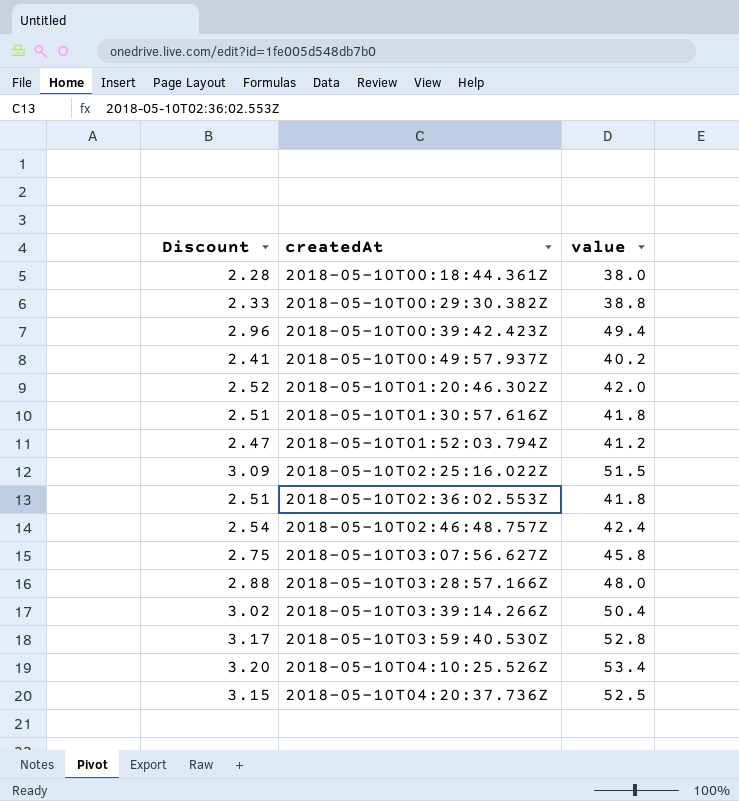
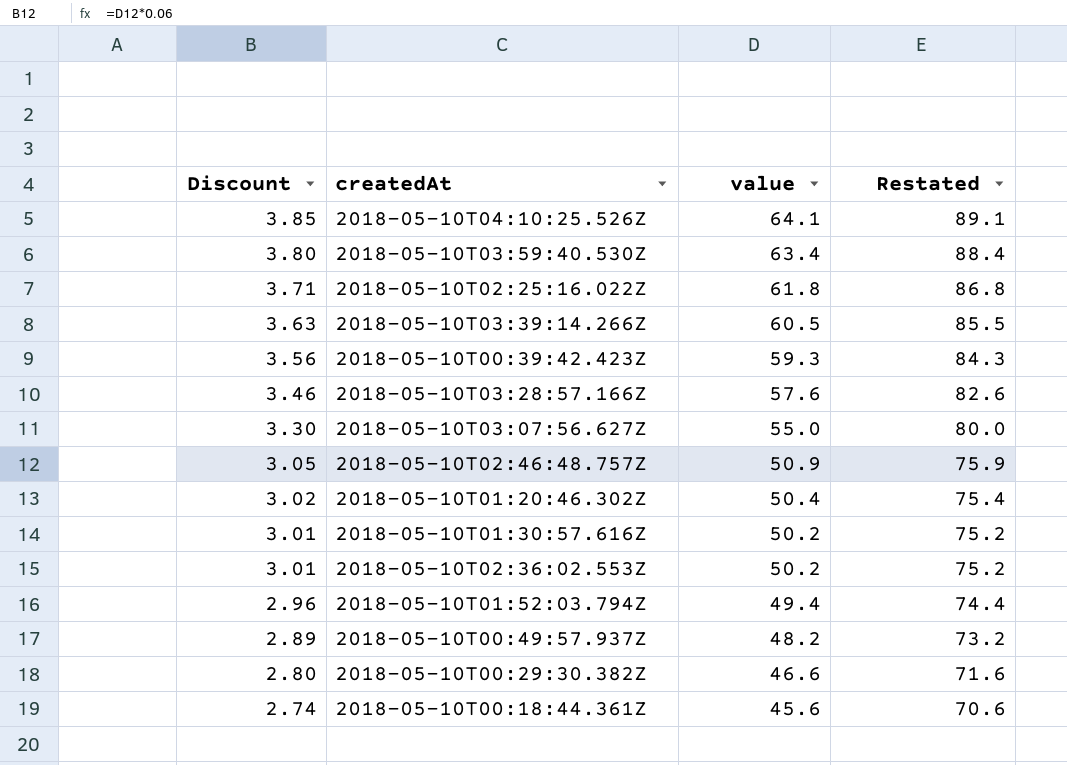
row order: createdAt ascending -> Discount descending
column Restated | formula: none -> [value] + 25
row 2018-05-10T04:20:37.736Z: 3.15 | 52.5 -> none
2018-05-10T04:10:25.526Z | Discount: 3.20 -> 3.85
2018-05-10T04:10:25.526Z | value: 53.4 -> 64.1
2018-05-10T03:59:40.530Z | Discount: 3.17 -> 3.80
2018-05-10T03:59:40.530Z | value: 52.8 -> 63.4
2018-05-10T02:25:16.022Z | Discount: 3.09 -> 3.71
2018-05-10T02:25:16.022Z | value: 51.5 -> 61.8
2018-05-10T03:39:14.266Z | Discount: 3.02 -> 3.63
2018-05-10T03:39:14.266Z | value: 50.4 -> 60.5
2018-05-10T00:39:42.423Z | Discount: 2.96 -> 3.56
2018-05-10T00:39:42.423Z | value: 49.4 -> 59.3
2018-05-10T03:28:57.166Z | Discount: 2.88 -> 3.46
2018-05-10T03:28:57.166Z | value: 48.0 -> 57.6
2018-05-10T03:07:56.627Z | Discount: 2.75 -> 3.30
2018-05-10T03:07:56.627Z | value: 45.8 -> 55.0
2018-05-10T02:46:48.757Z | Discount: 2.54 -> 3.05
2018-05-10T02:46:48.757Z | value: 42.4 -> 50.9
2018-05-10T01:20:46.302Z | Discount: 2.52 -> 3.02
2018-05-10T01:20:46.302Z | value: 42.0 -> 50.4
2018-05-10T01:30:57.616Z | Discount: 2.51 -> 3.01
2018-05-10T01:30:57.616Z | value: 41.8 -> 50.2
2018-05-10T02:36:02.553Z | Discount: 2.51 -> 3.01
2018-05-10T02:36:02.553Z | value: 41.8 -> 50.2
2018-05-10T01:52:03.794Z | Discount: 2.47 -> 2.96
2018-05-10T01:52:03.794Z | value: 41.2 -> 49.4
2018-05-10T00:49:57.937Z | Discount: 2.41 -> 2.89
2018-05-10T00:49:57.937Z | value: 40.2 -> 48.2
2018-05-10T00:29:30.382Z | Discount: 2.33 -> 2.80
2018-05-10T00:29:30.382Z | value: 38.8 -> 46.6
2018-05-10T00:18:44.361Z | Discount: 2.28 -> 2.74
2018-05-10T00:18:44.361Z | value: 38.0 -> 45.6

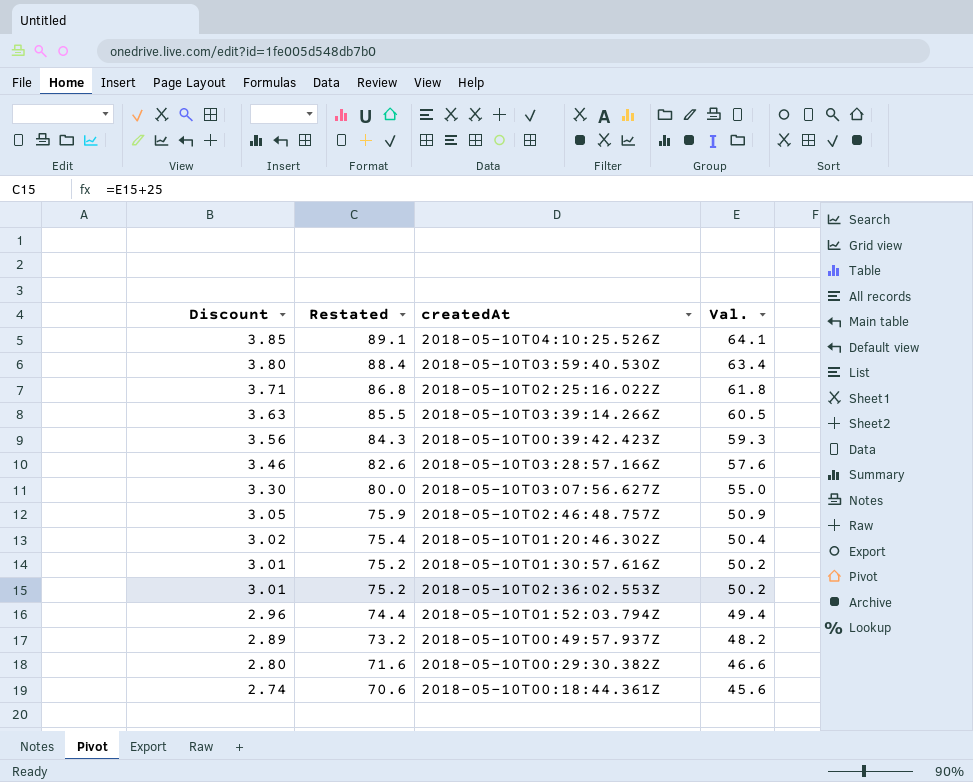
column Restated | position: 4 -> 2
column name: value -> Val.

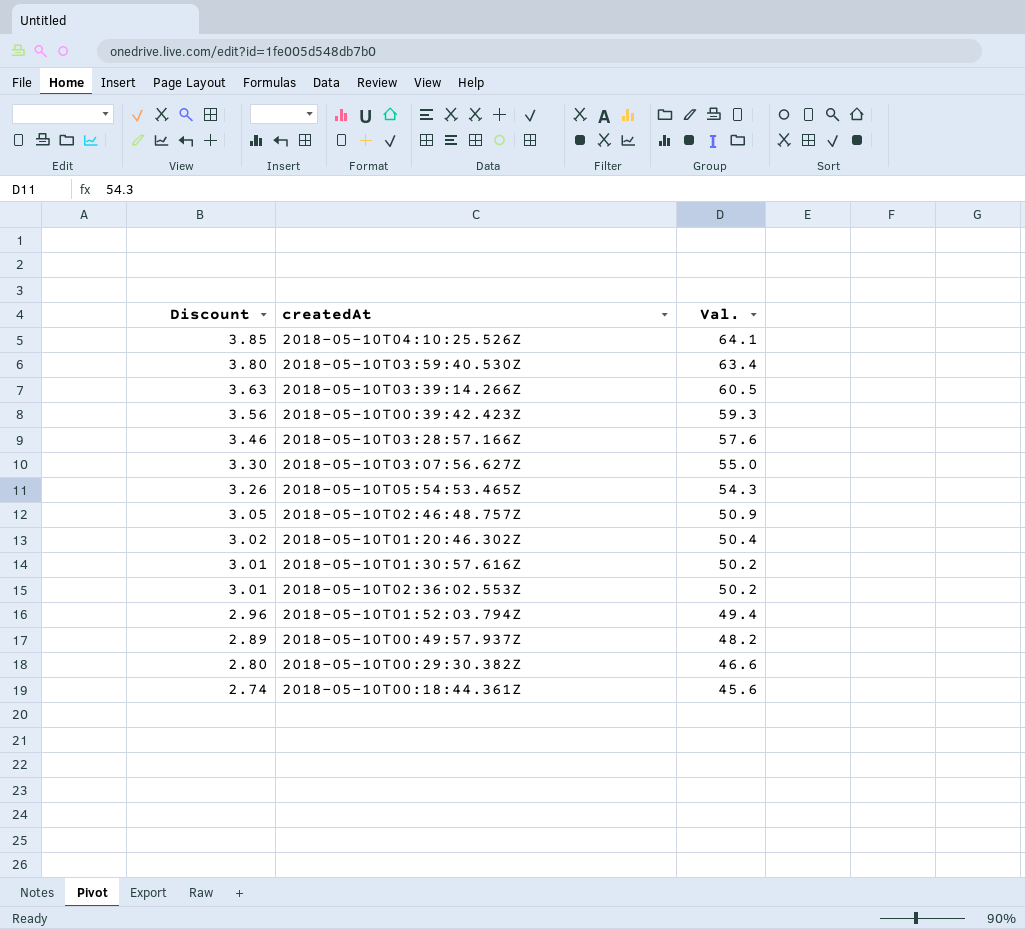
column Restated | formula: [Val.] + 25 -> none
row 2018-05-10T02:25:16.022Z: 3.71 | 86.8 | 61.8 -> none
row 2018-05-10T05:54:53.465Z: none -> 3.26 | 54.3

